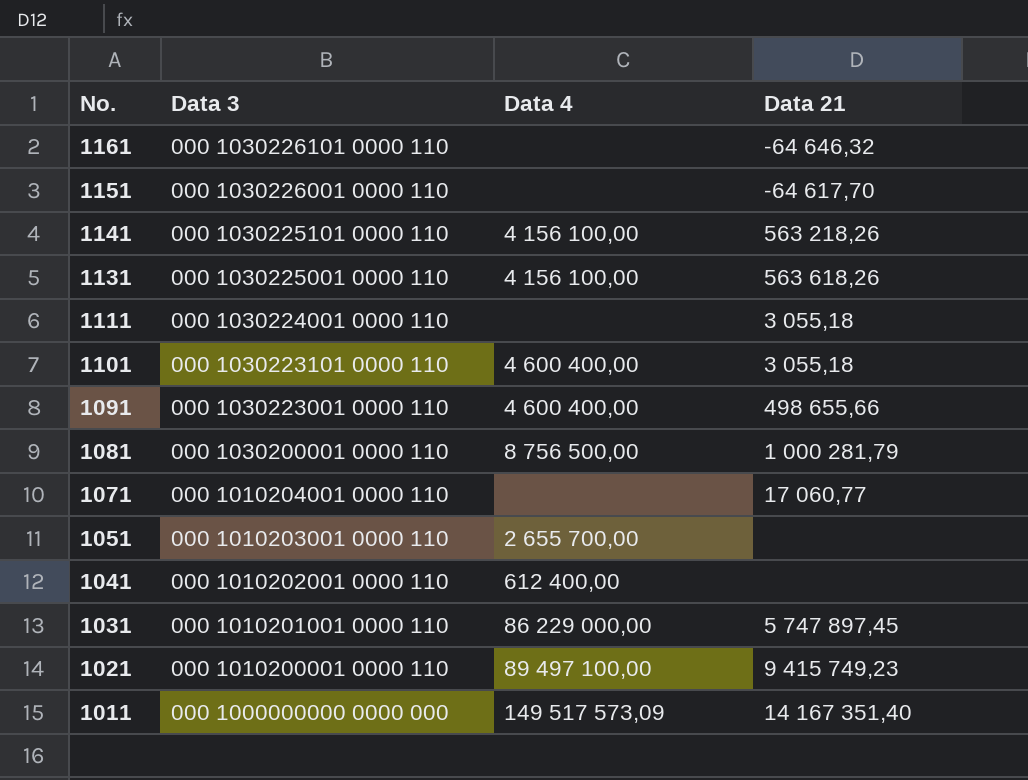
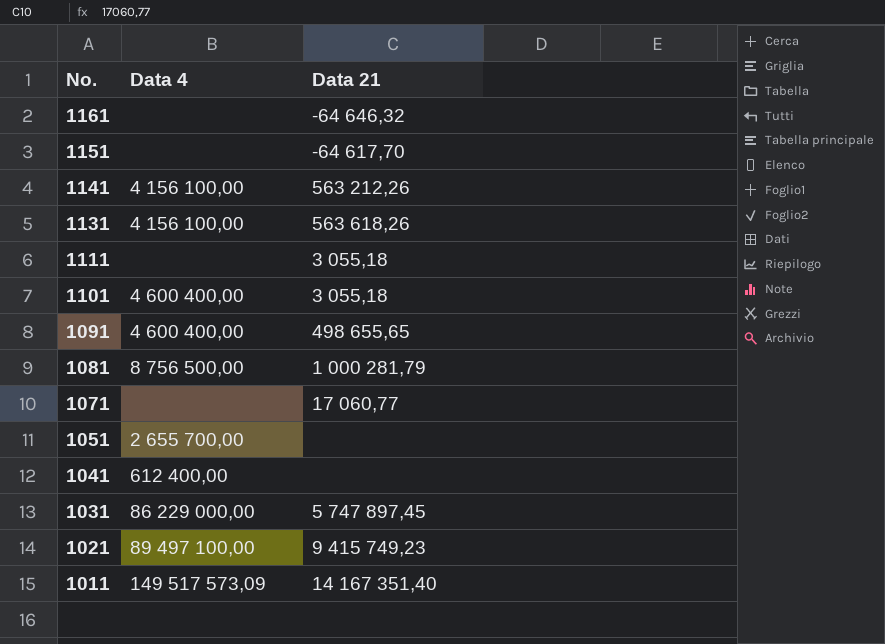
column Data 3 | position: 2 -> none
1141 | Data 21: 563 218,26 -> 563 212,26
1091 | Data 21: 498 655,66 -> 498 655,65

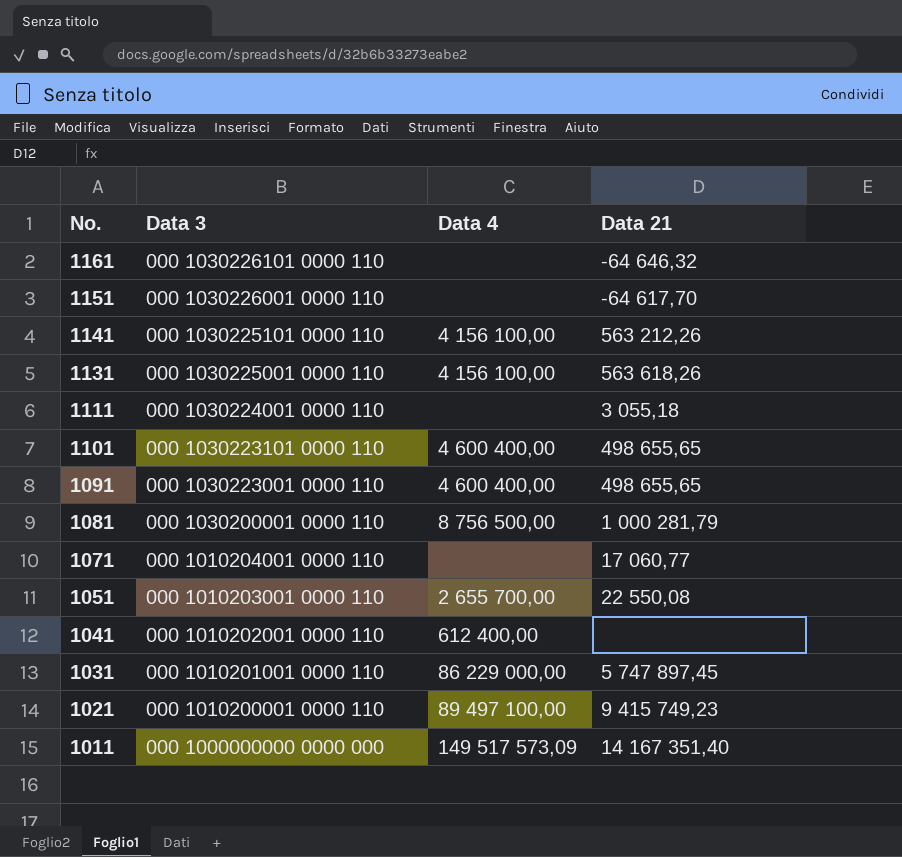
column Data 3 | position: none -> 2
1101 | Data 21: 3 055,18 -> 498 655,65
1051 | Data 21: none -> 22 550,08

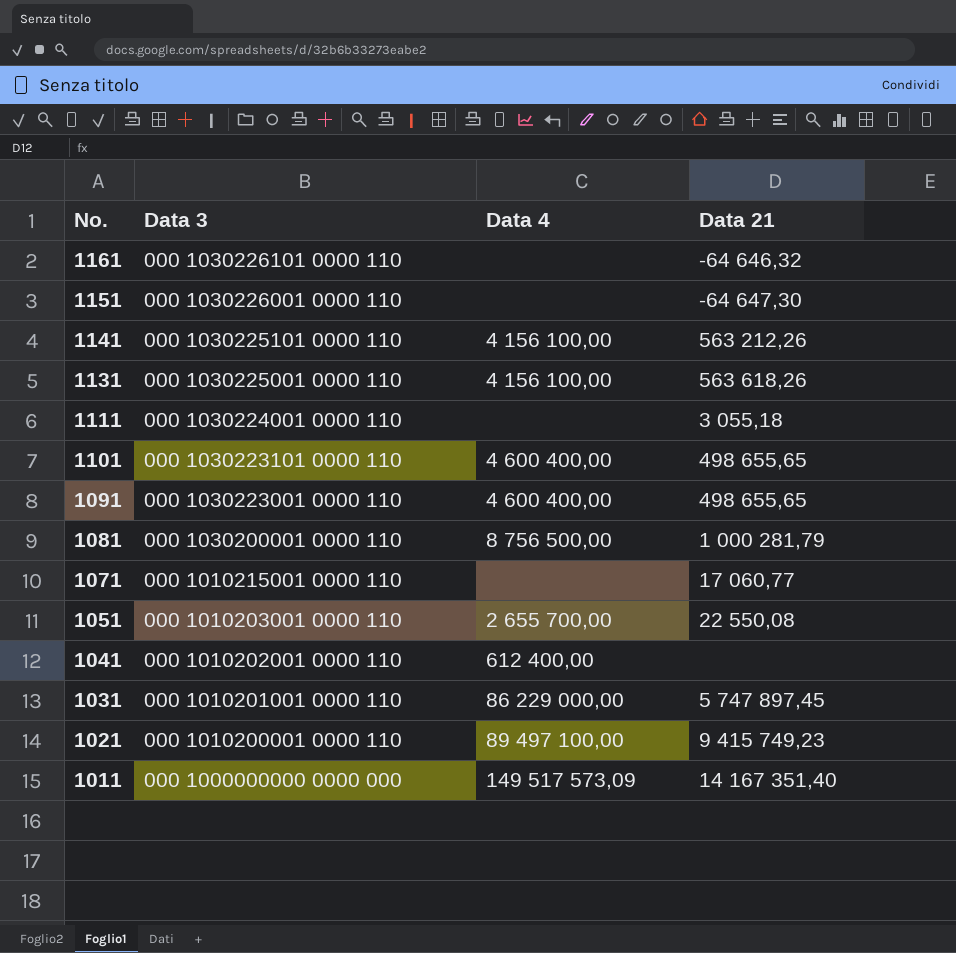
1151 | Data 21: -64 617,70 -> -64 647,30
1071 | Data 3: 000 1010204001 0000 110 -> 000 1010215001 0000 110

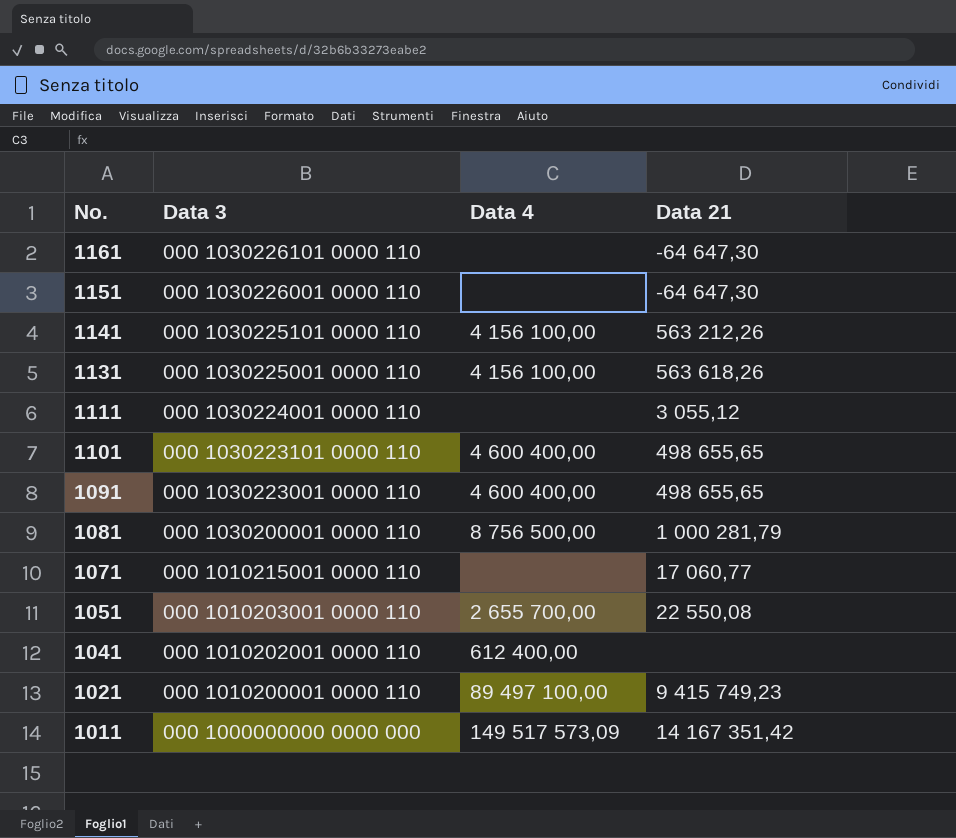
row 1031: 000 1010201001 0000 110 | 86 229 000,00 | 5 747 897,45 -> none
1161 | Data 21: -64 646,32 -> -64 647,30
1111 | Data 21: 3 055,18 -> 3 055,12
1011 | Data 21: 14 167 351,40 -> 14 167 351,42

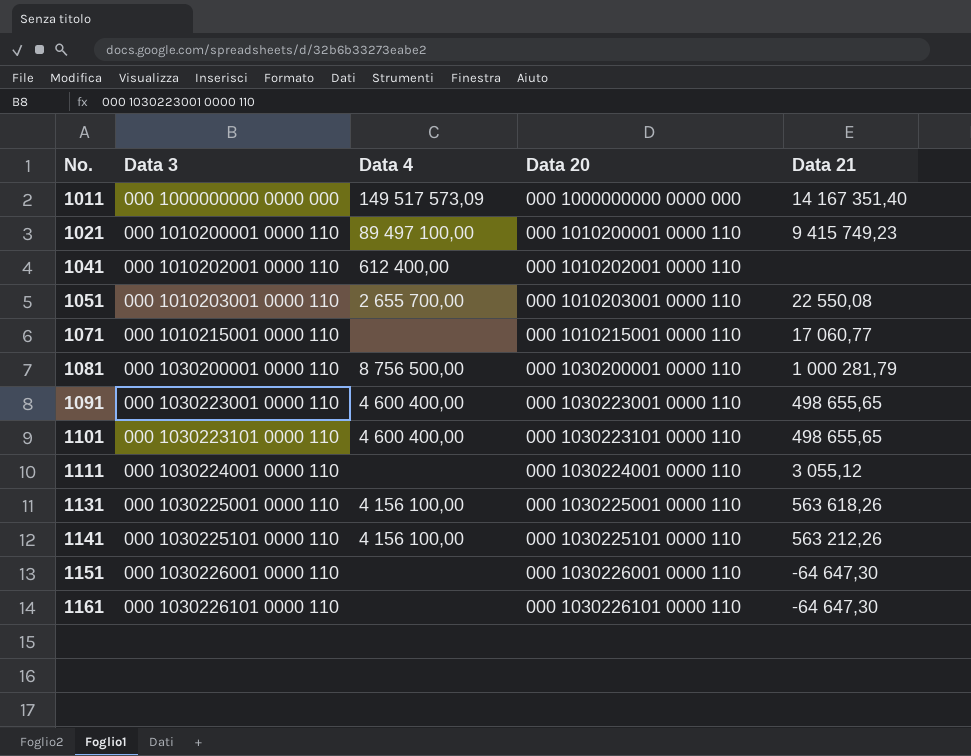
row order: No. descending -> No. ascending
column Data 20 | position: none -> 4
1011 | Data 21: 14 167 351,42 -> 14 167 351,40

